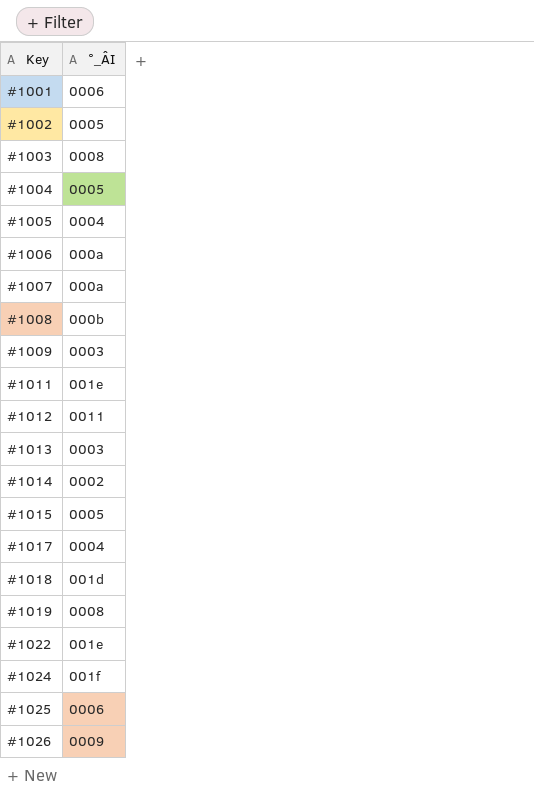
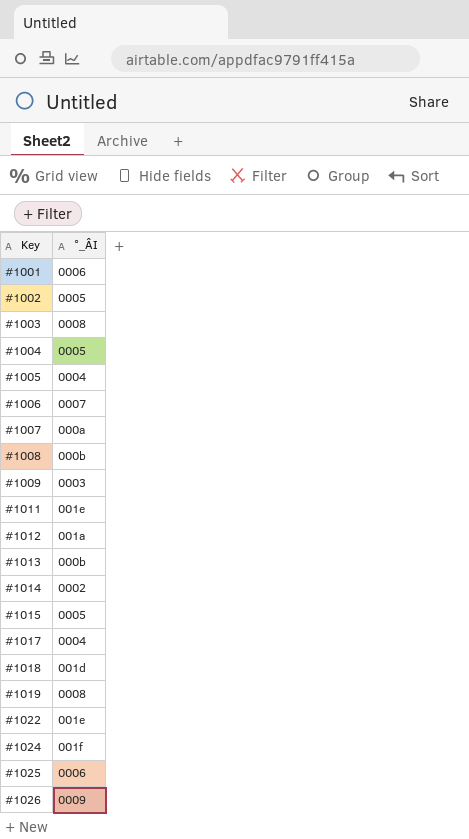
#1006 | °_ÂI: 000a -> 0007
#1012 | °_ÂI: 0011 -> 001a
#1013 | °_ÂI: 0003 -> 000b

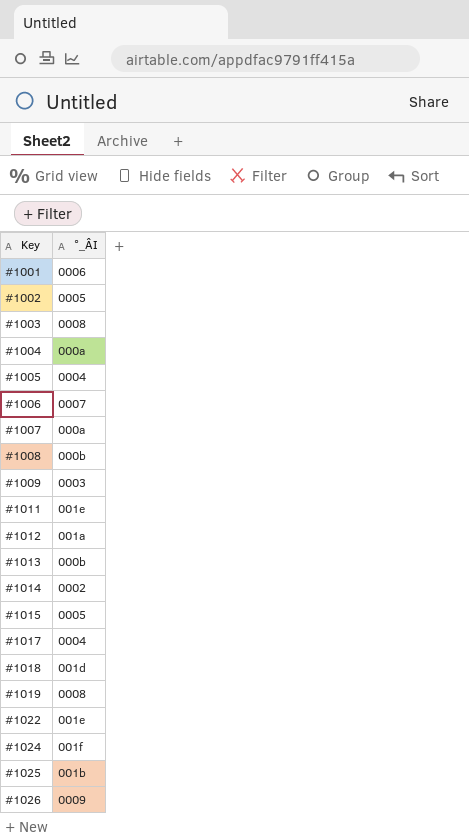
#1004 | °_ÂI: 0005 -> 000a
#1025 | °_ÂI: 0006 -> 001b

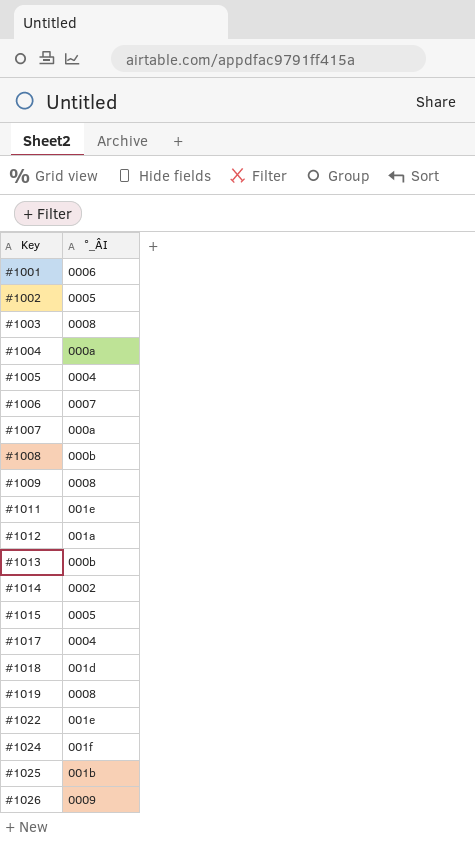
#1009 | °_ÂI: 0003 -> 0008

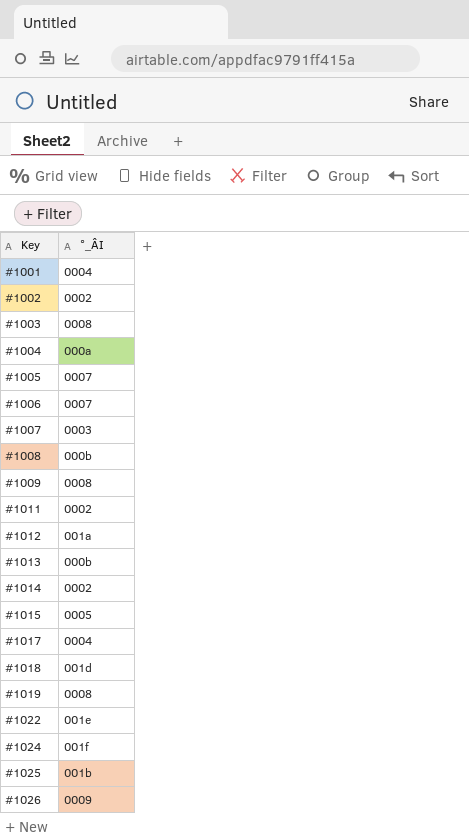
#1001 | °_ÂI: 0006 -> 0004
#1002 | °_ÂI: 0005 -> 0002
#1005 | °_ÂI: 0004 -> 0007
#1007 | °_ÂI: 000a -> 0003
#1011 | °_ÂI: 001e -> 0002

